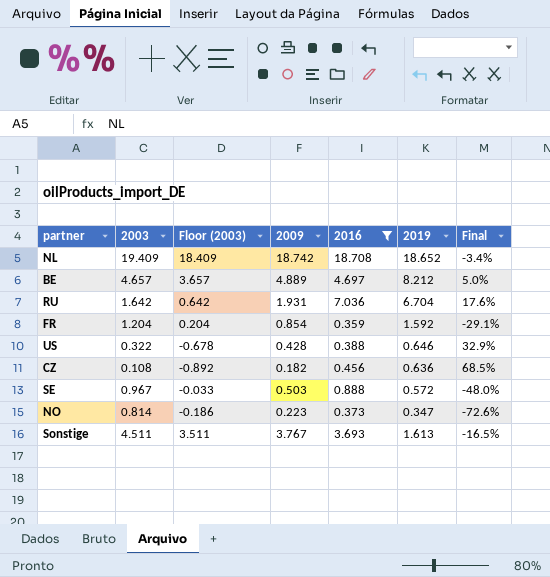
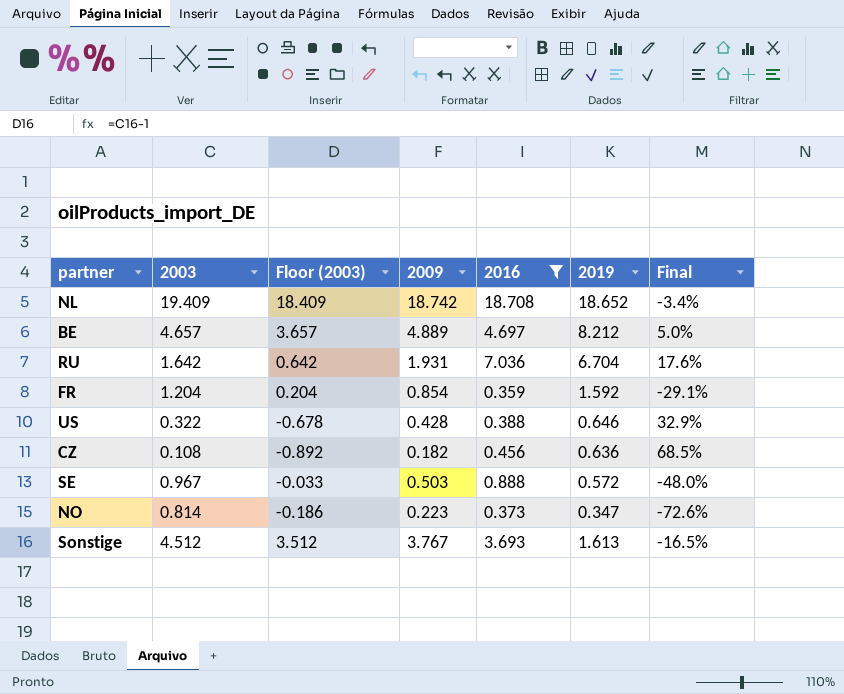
Sonstige | 2003: 4.511 -> 4.512
Sonstige | Floor (2003): 3.511 -> 3.512

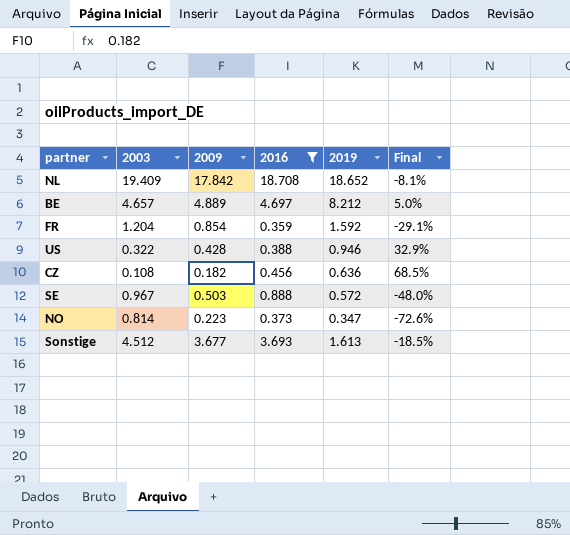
column Floor (2003) | formula: [2003] - 1 -> none
row RU: 1.642 | 0.642 | 1.931 | 7.036 | 6.704 | 17.6% -> none
NL | 2009: 18.742 -> 17.842
NL | Final: -3.4% -> -8.1%
US | 2019: 0.646 -> 0.946
Sonstige | 2009: 3.767 -> 3.677
Sonstige | Final: -16.5% -> -18.5%

